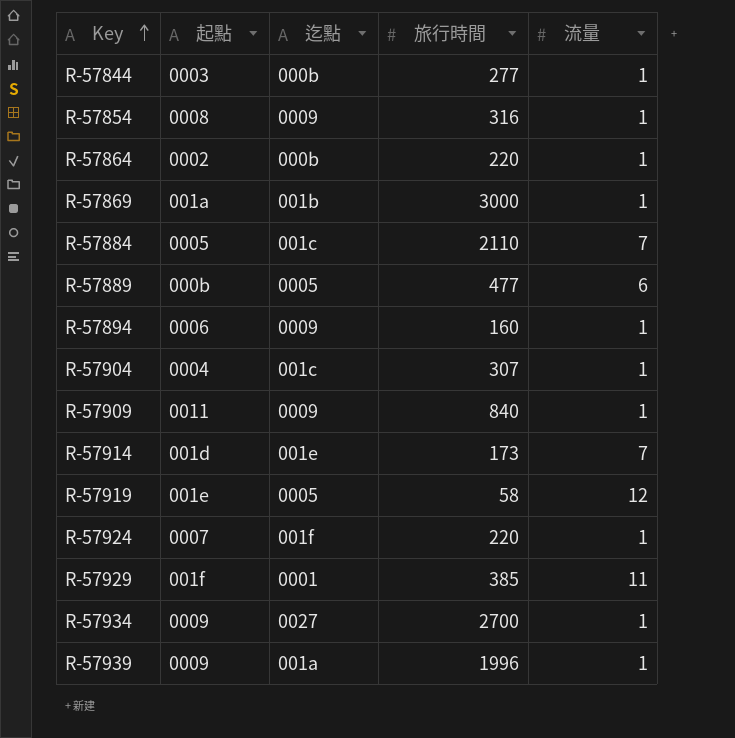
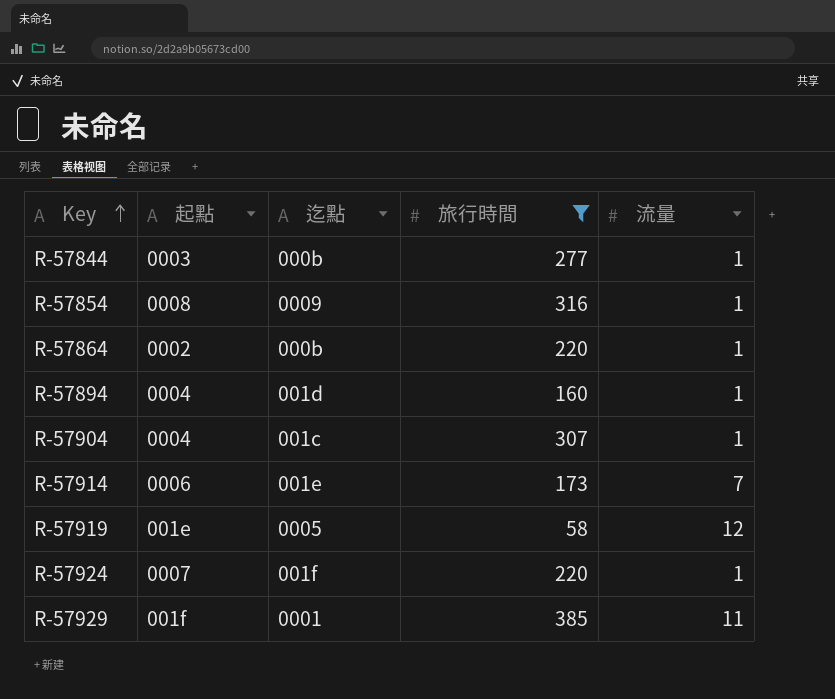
filter: none -> 旅行時間 <= 385
R-57894 | 起點: 0006 -> 0004
R-57894 | 迄點: 0009 -> 001d
R-57914 | 起點: 001d -> 0006

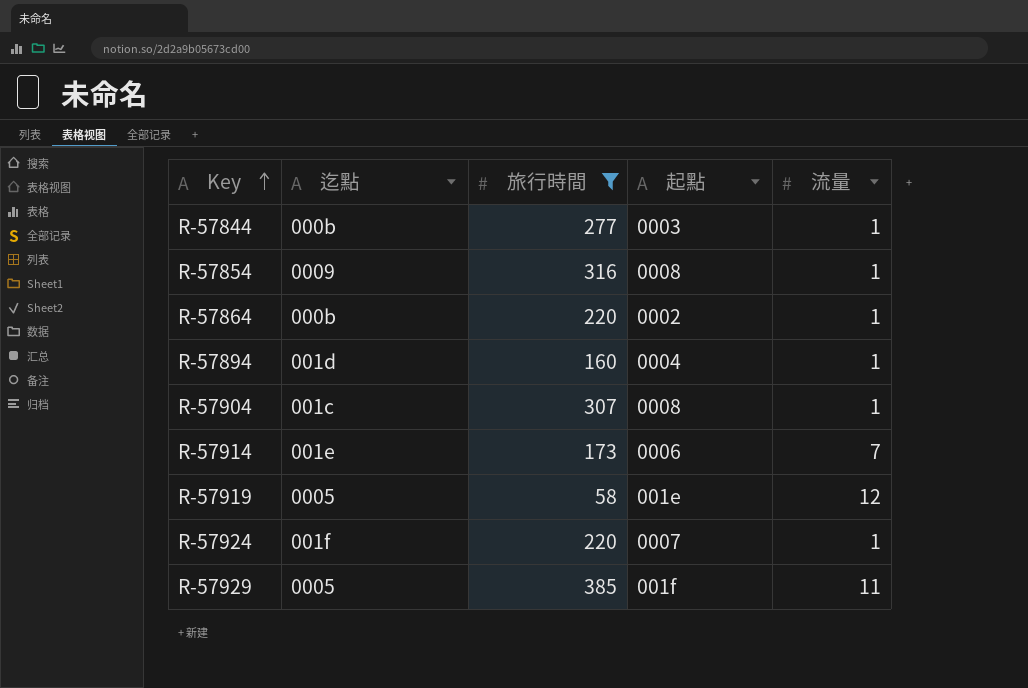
column 起點 | position: 2 -> 4
R-57904 | 起點: 0004 -> 0008
R-57929 | 迄點: 0001 -> 0005

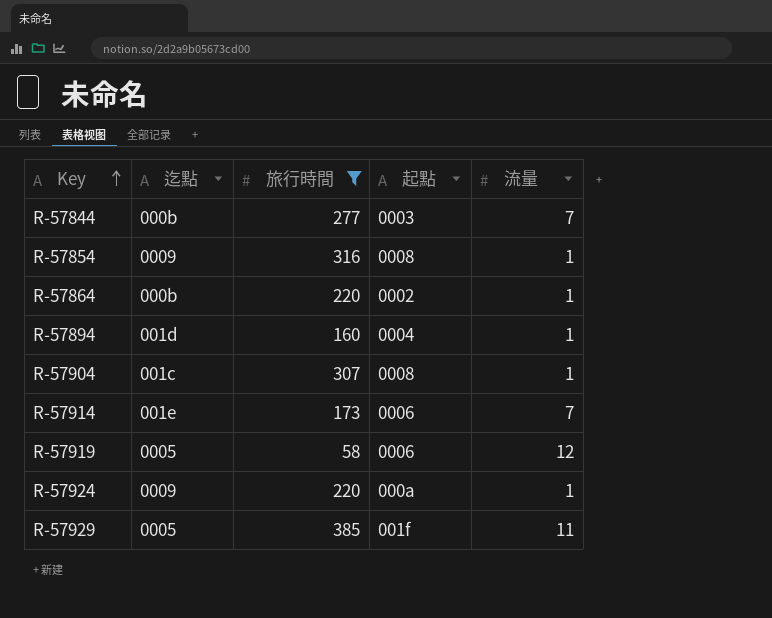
R-57844 | 流量: 1 -> 7
R-57919 | 起點: 001e -> 0006
R-57924 | 迄點: 001f -> 0009
R-57924 | 起點: 0007 -> 000a

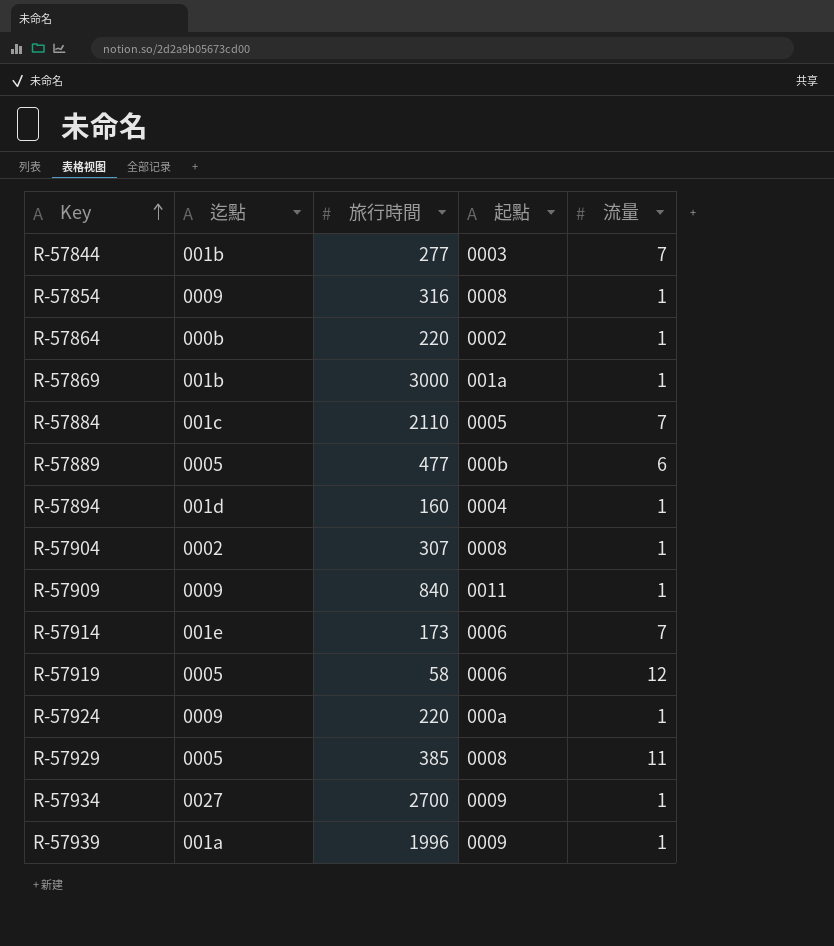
filter: 旅行時間 <= 385 -> none
R-57844 | 迄點: 000b -> 001b
R-57904 | 迄點: 001c -> 0002
R-57929 | 起點: 001f -> 0008

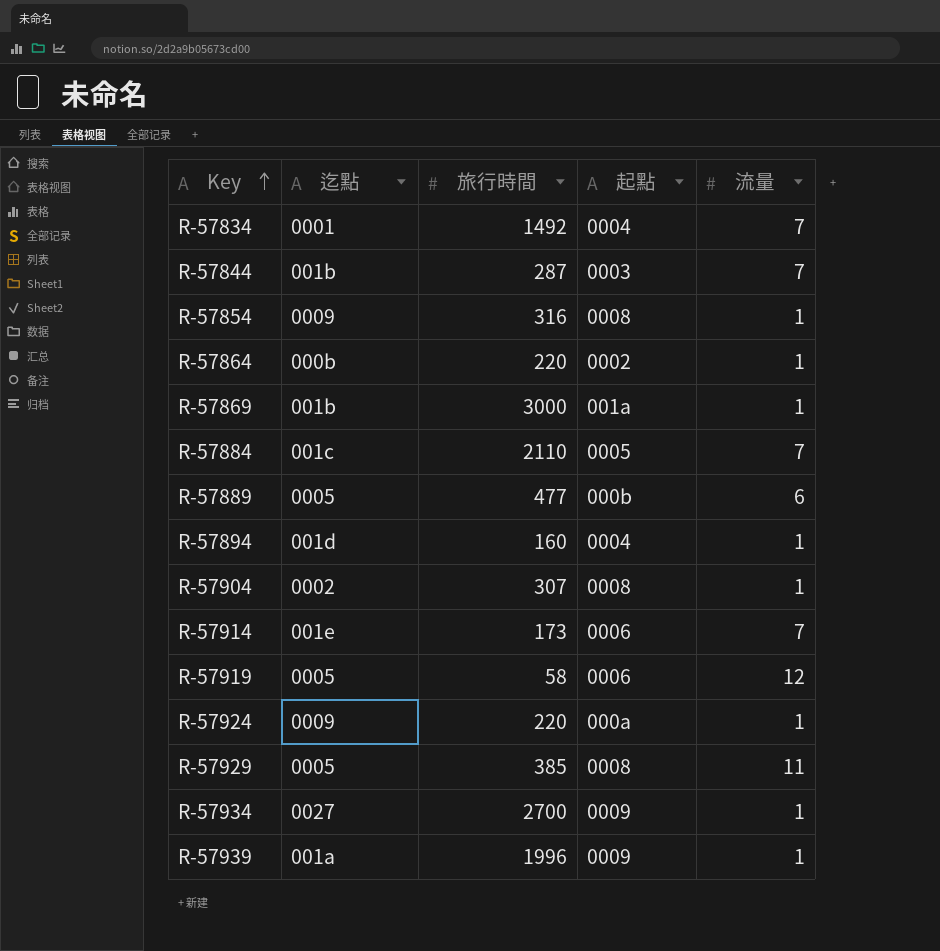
row R-57909: 0009 | 840 | 0011 | 1 -> none
row R-57834: none -> 0001 | 1492 | 0004 | 7
R-57844 | 旅行時間: 277 -> 287

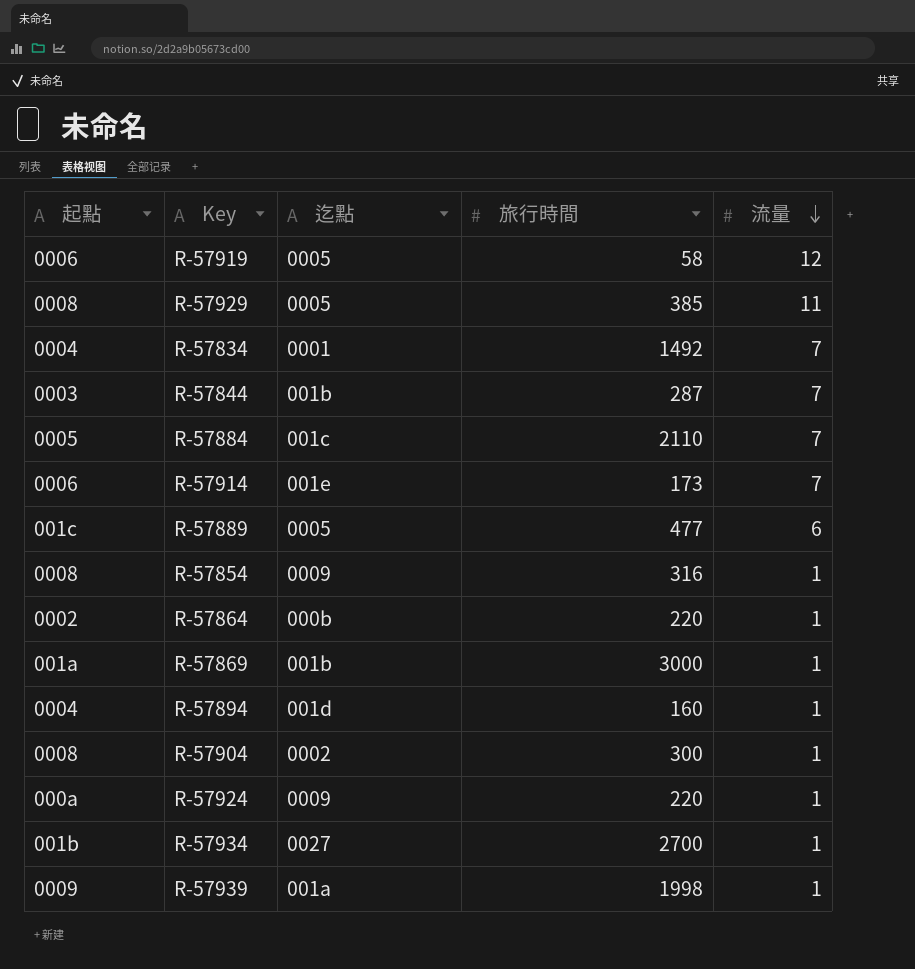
row order: Key ascending -> 流量 descending
column 起點 | position: 4 -> 1
R-57889 | 起點: 000b -> 001c
R-57904 | 旅行時間: 307 -> 300
R-57934 | 起點: 0009 -> 001b
R-57939 | 旅行時間: 1996 -> 1998

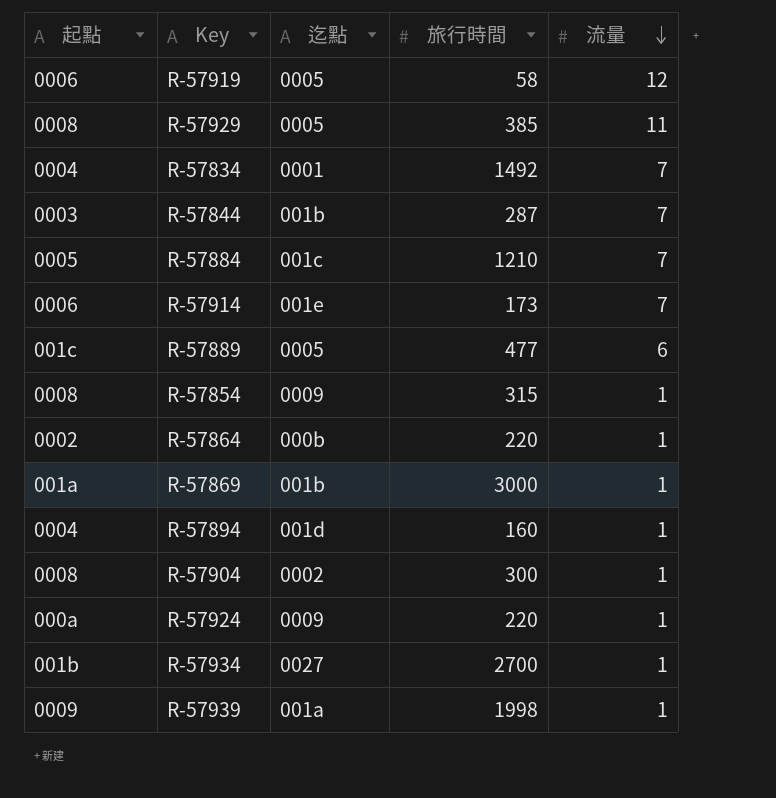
R-57884 | 旅行時間: 2110 -> 1210
R-57854 | 旅行時間: 316 -> 315

